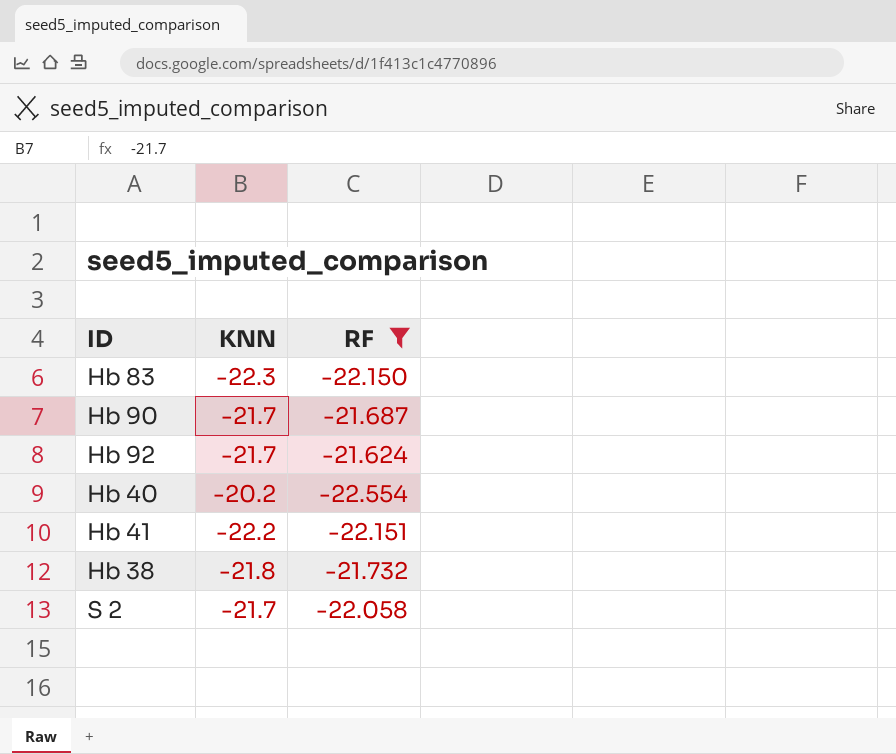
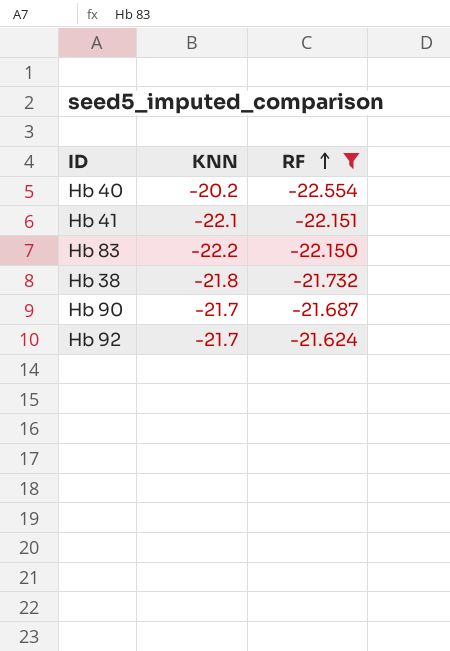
row order: none -> RF ascending
row S 2: -21.7 | -22.058 -> none
Hb 41 | KNN: -22.2 -> -22.1
Hb 83 | KNN: -22.3 -> -22.2

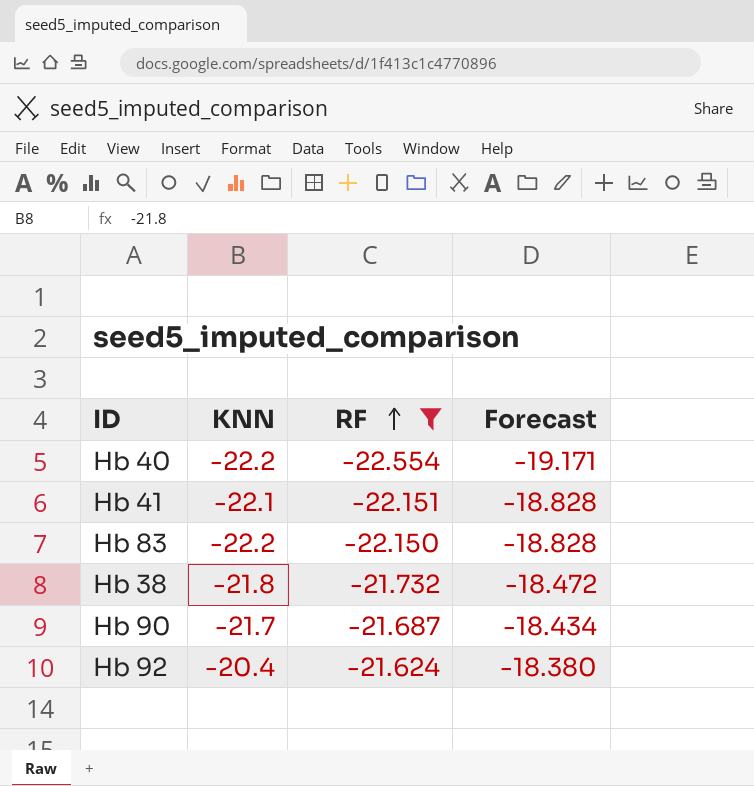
column Forecast | formula: none -> [RF] * 0.85
Hb 40 | KNN: -20.2 -> -22.2
Hb 92 | KNN: -21.7 -> -20.4

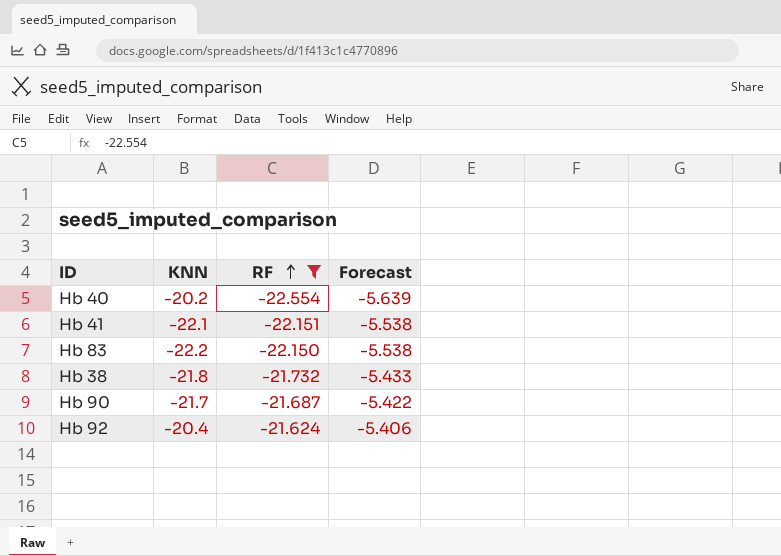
column Forecast | formula: [RF] * 0.85 -> [RF] * 0.25
Hb 40 | KNN: -22.2 -> -20.2

